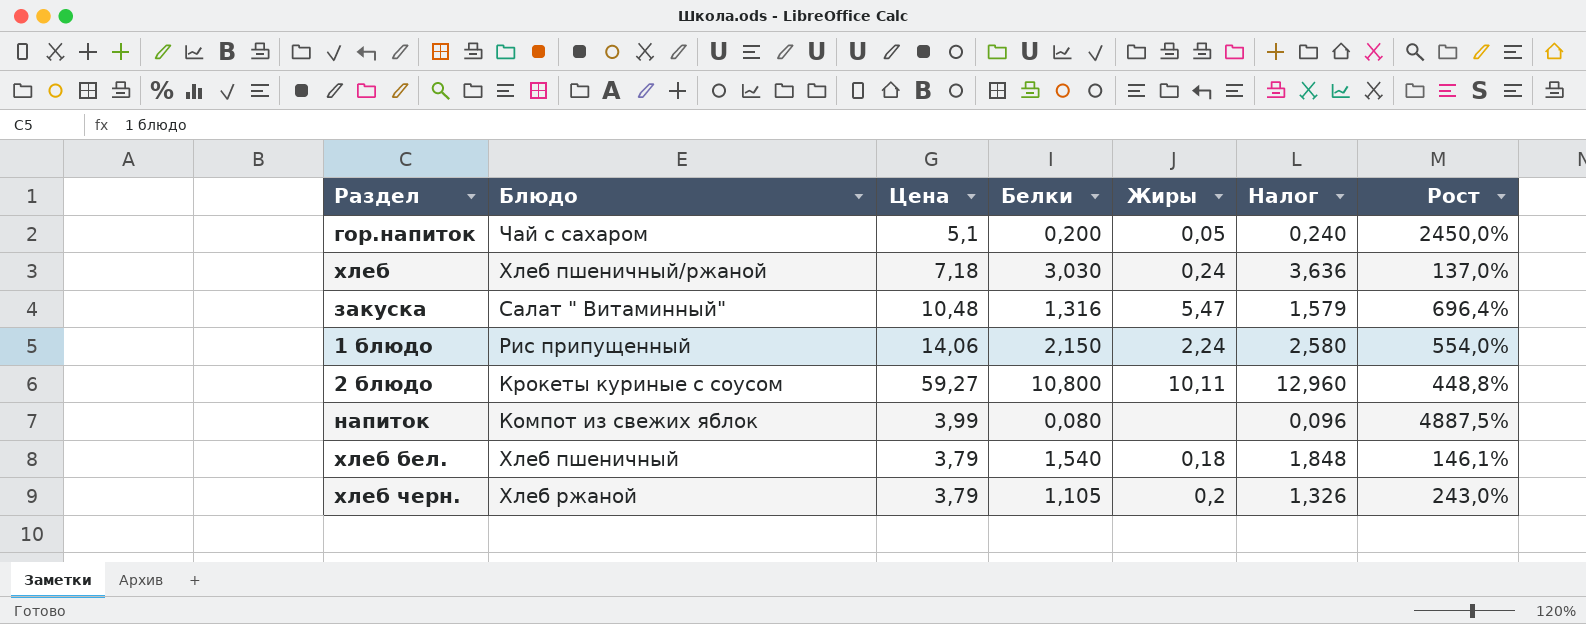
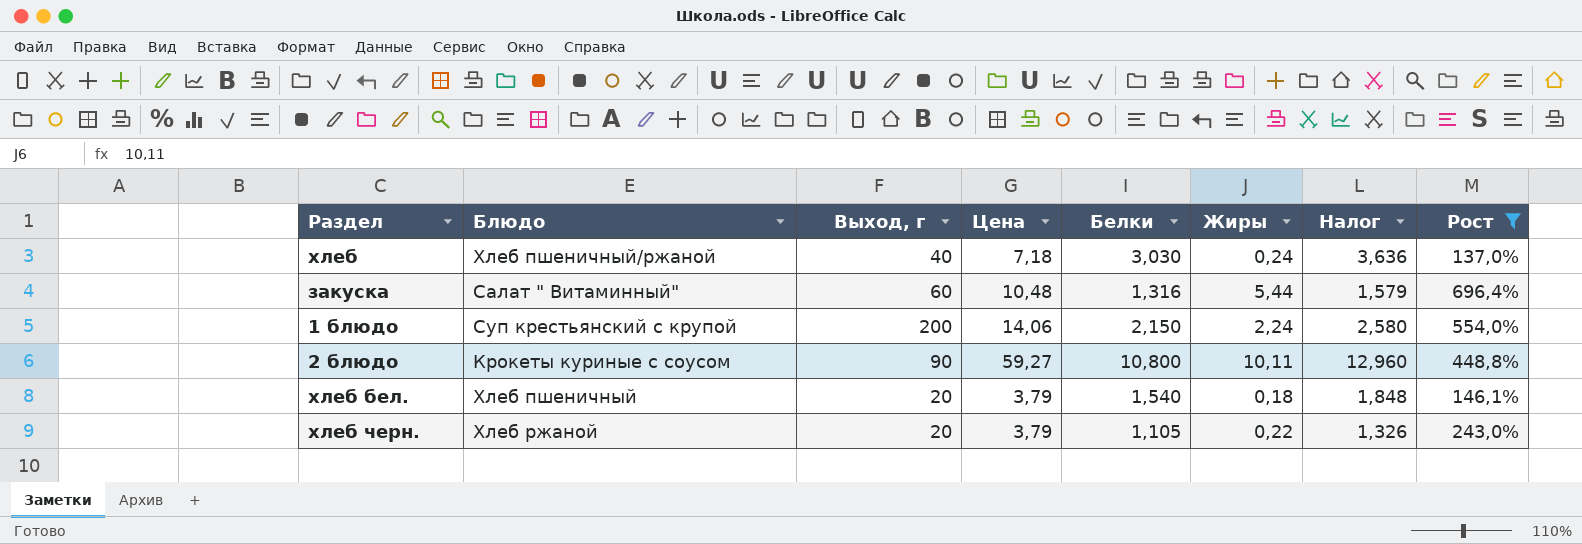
filter: none -> Рост <= 696,4%
column Выход, г | position: none -> 3
закуска | Жиры: 5,47 -> 5,44
1 блюдо | Блюдо: Рис припущенный -> Суп крестьянский с крупой
хлеб черн. | Жиры: 0,2 -> 0,22

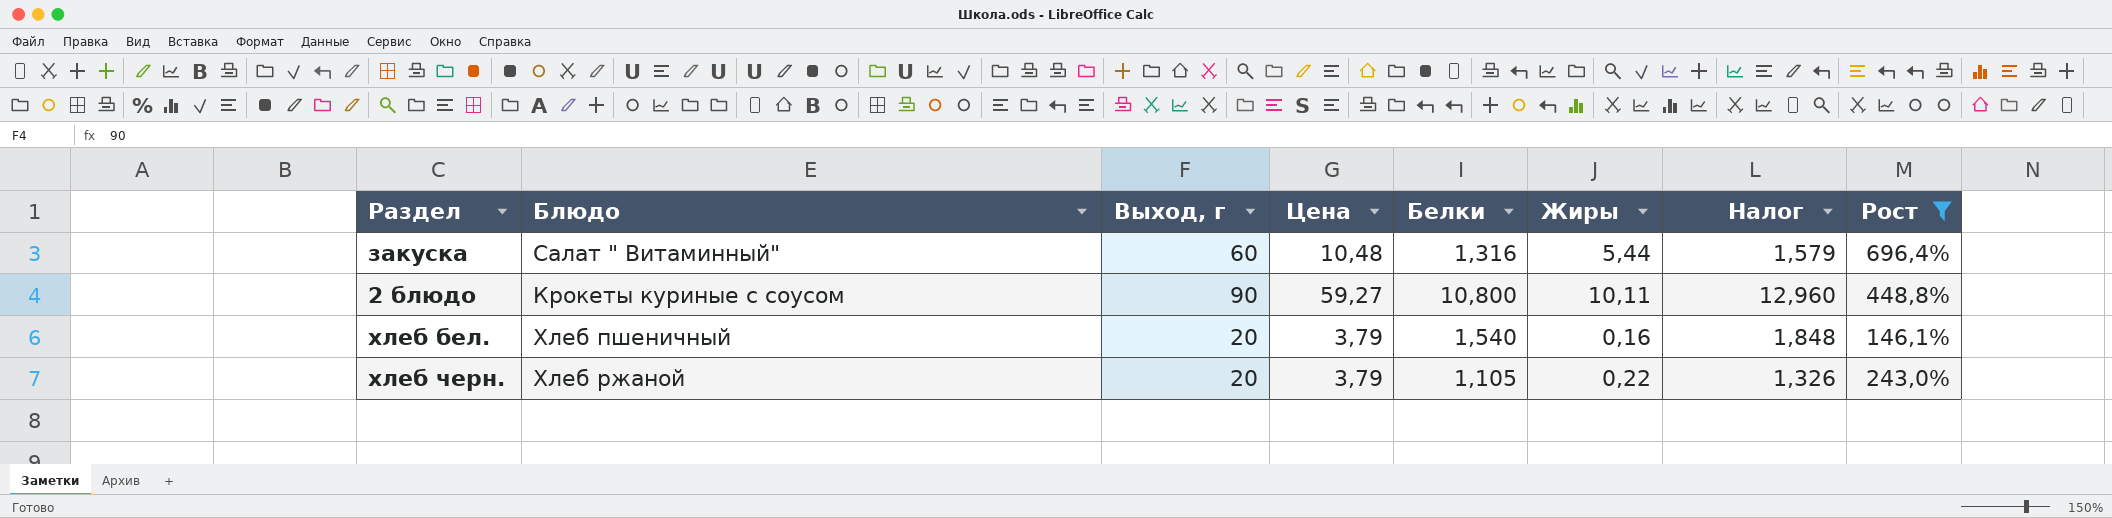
row хлеб: Хлеб пшеничный/ржаной | 40 | 7,18 | 3,030 | 0,24 | 3,636 | 137,0% -> none
row 1 блюдо: Суп крестьянский с крупой | 200 | 14,06 | 2,150 | 2,24 | 2,580 | 554,0% -> none
хлеб бел. | Жиры: 0,18 -> 0,16

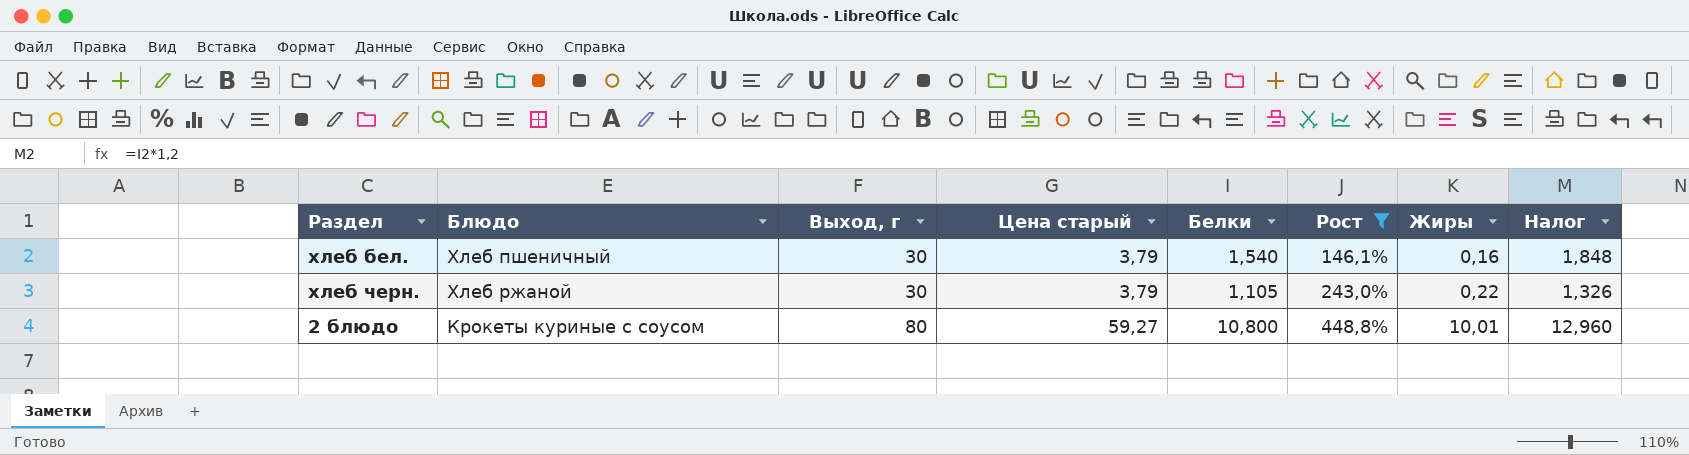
row order: none -> Выход, г ascending
column name: Цена -> Цена старый
column Рост | position: 8 -> 6
row закуска: Салат " Витаминный" | 60 | 10,48 | 1,316 | 5,44 | 1,579 | 696,4% -> none
хлеб бел. | Выход, г: 20 -> 30
хлеб черн. | Выход, г: 20 -> 30
2 блюдо | Выход, г: 90 -> 80
2 блюдо | Жиры: 10,11 -> 10,01

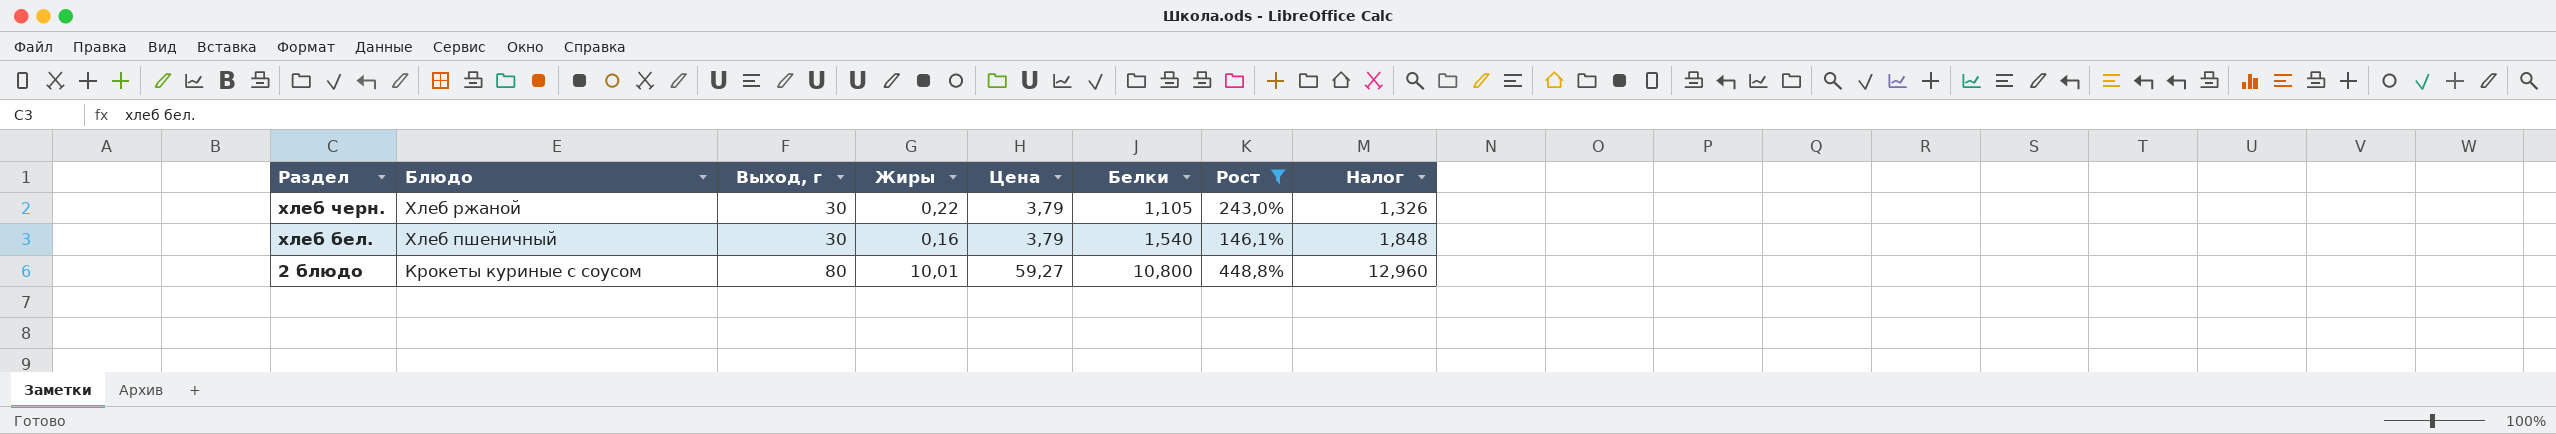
row order: Выход, г ascending -> Раздел descending
column Жиры | position: 7 -> 4
column name: Цена старый -> Цена

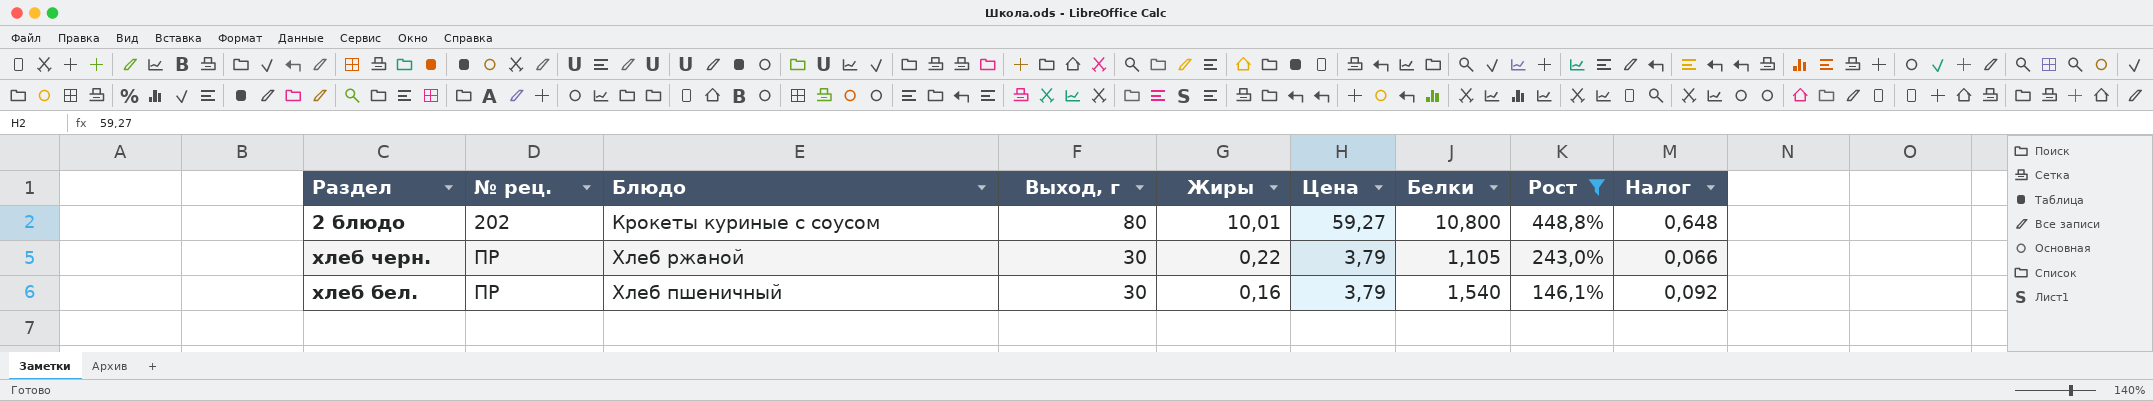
row order: Раздел descending -> № рец. ascending
column № рец. | position: none -> 2
column Налог | formula: [Белки] * 1,2 -> [Белки] * 0,06

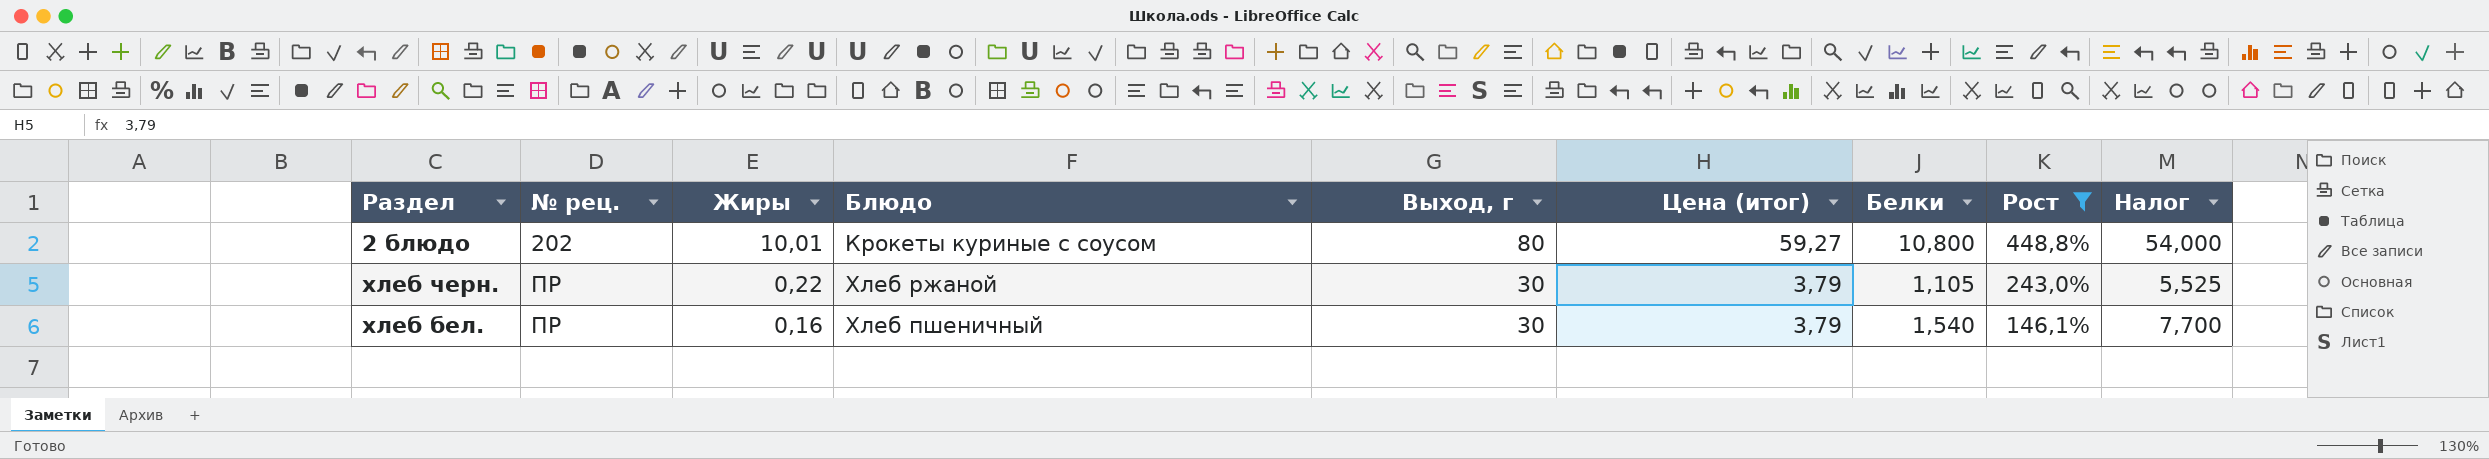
column Жиры | position: 5 -> 3
column name: Цена -> Цена (итог)
column Налог | formula: [Белки] * 0,06 -> [Белки] * 5

